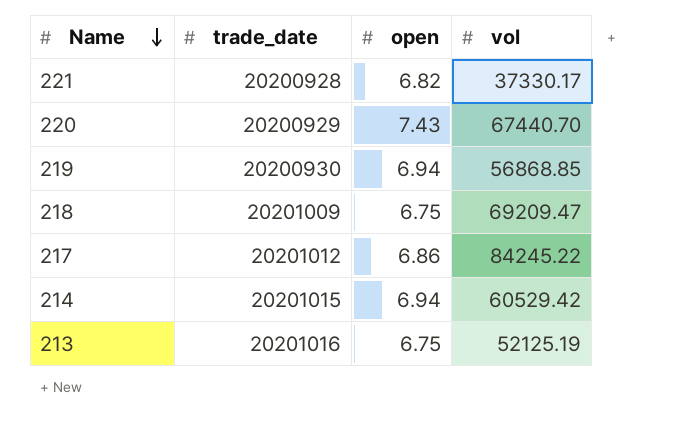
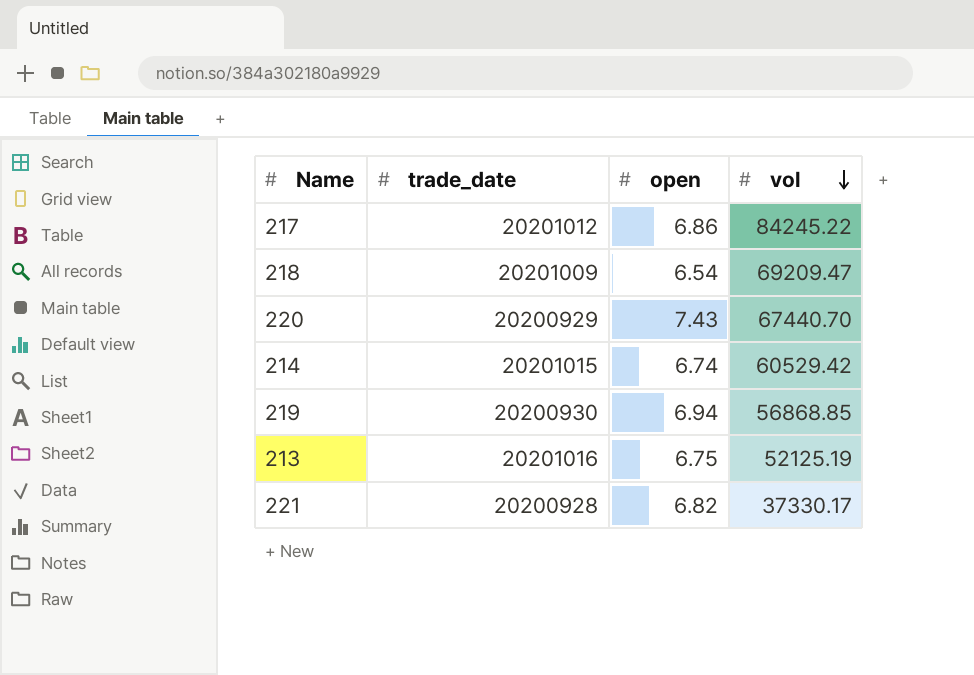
row order: Name descending -> vol descending
218 | open: 6.75 -> 6.54
214 | open: 6.94 -> 6.74

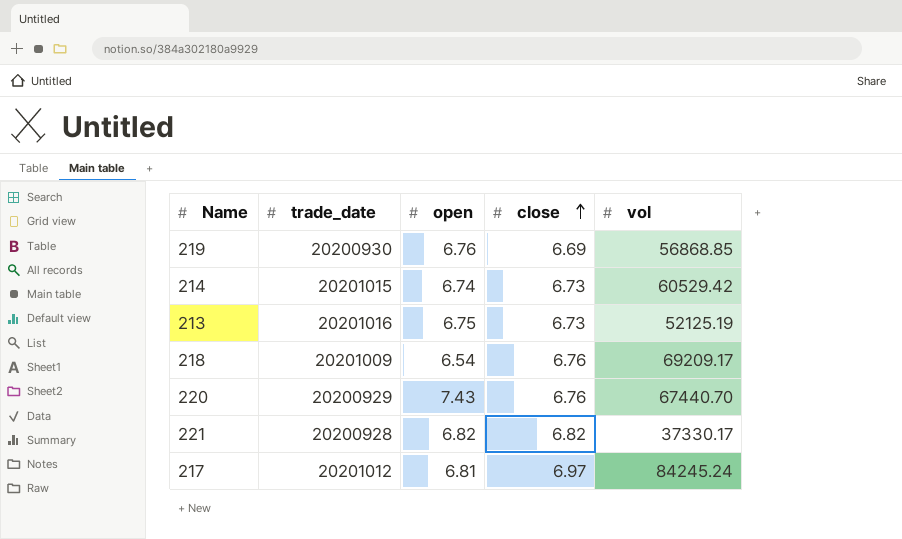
row order: vol descending -> close ascending
column close | position: none -> 4
219 | open: 6.94 -> 6.76
218 | vol: 69209.47 -> 69209.17
217 | open: 6.86 -> 6.81
217 | vol: 84245.22 -> 84245.24

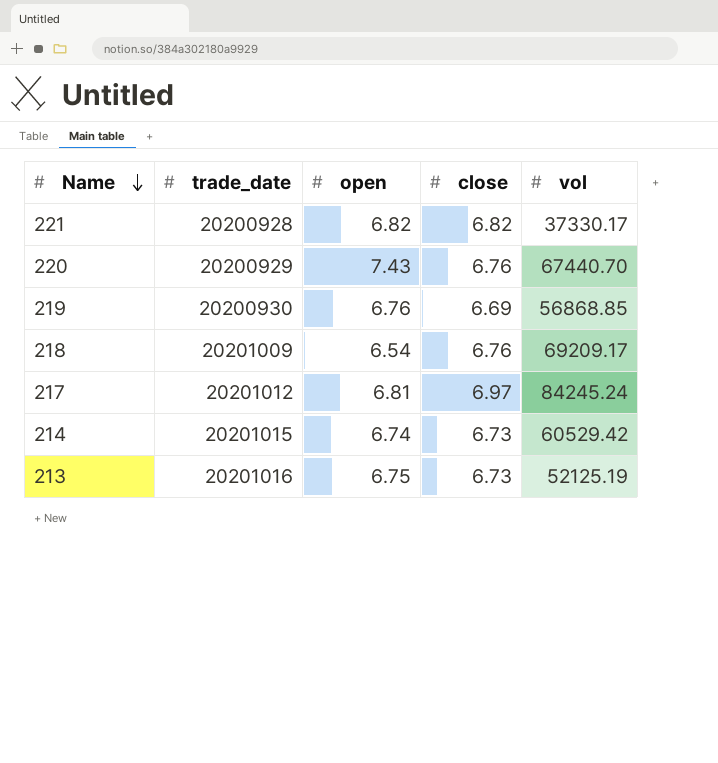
row order: close ascending -> Name descending

